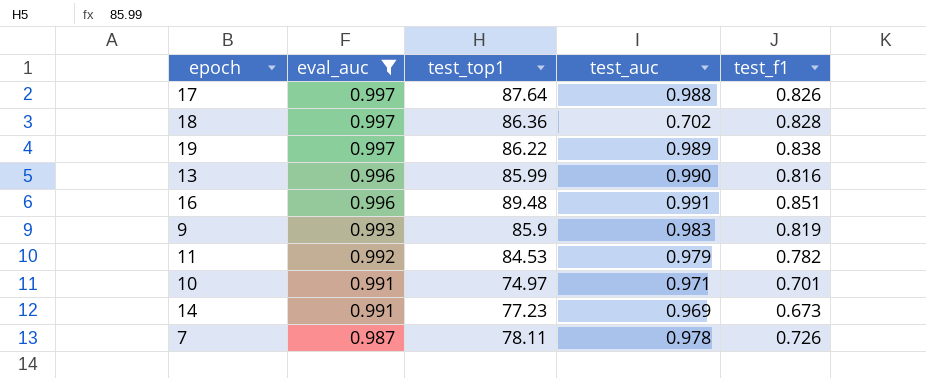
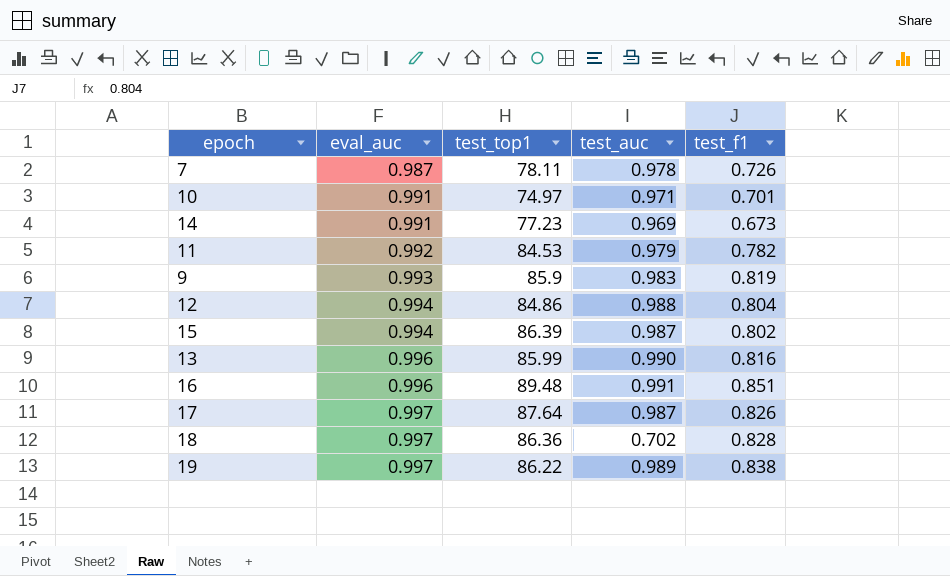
filter: eval_auc != 0.994 -> none
row order: eval_auc descending -> eval_auc ascending
17 | test_auc: 0.988 -> 0.987

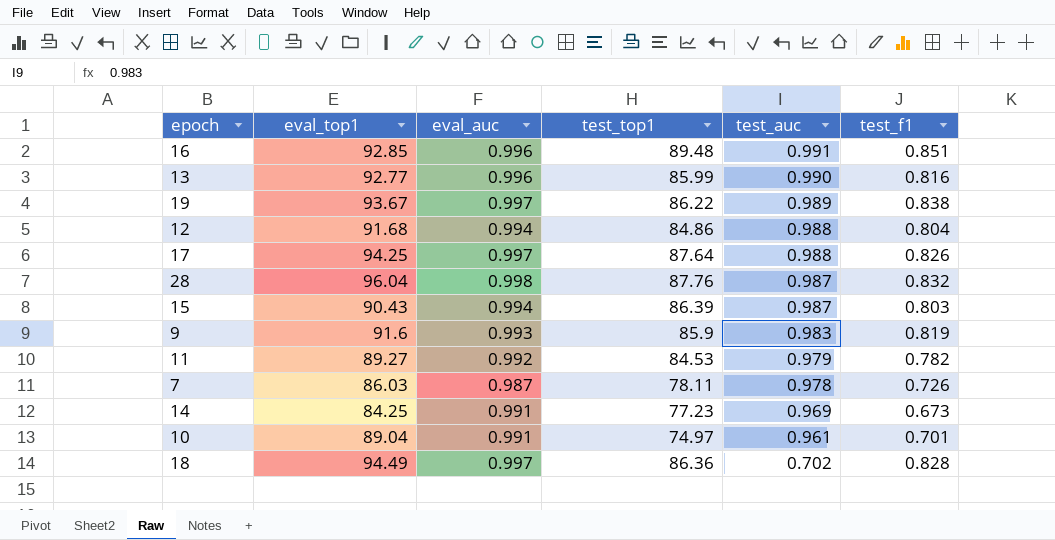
row order: eval_auc ascending -> test_auc descending
column eval_top1 | position: none -> 2
17 | test_auc: 0.987 -> 0.988
row 28: none -> 96.04 | 0.998 | 87.76 | 0.987 | 0.832
15 | test_f1: 0.802 -> 0.803
10 | test_auc: 0.971 -> 0.961

